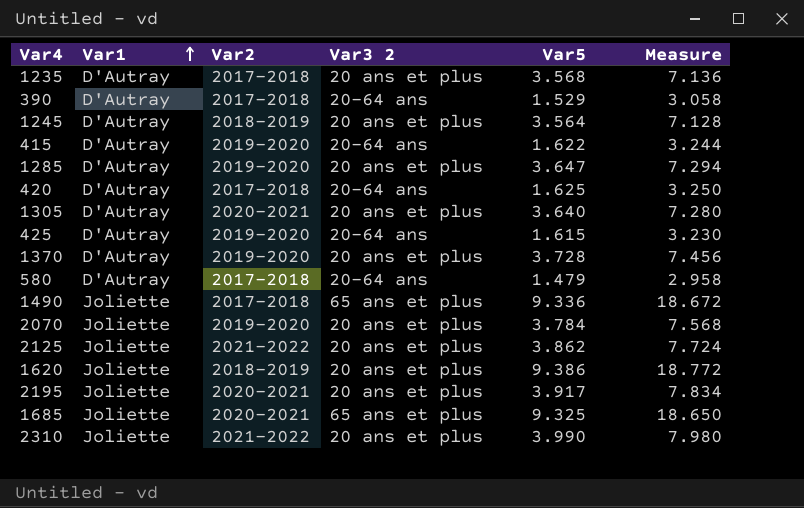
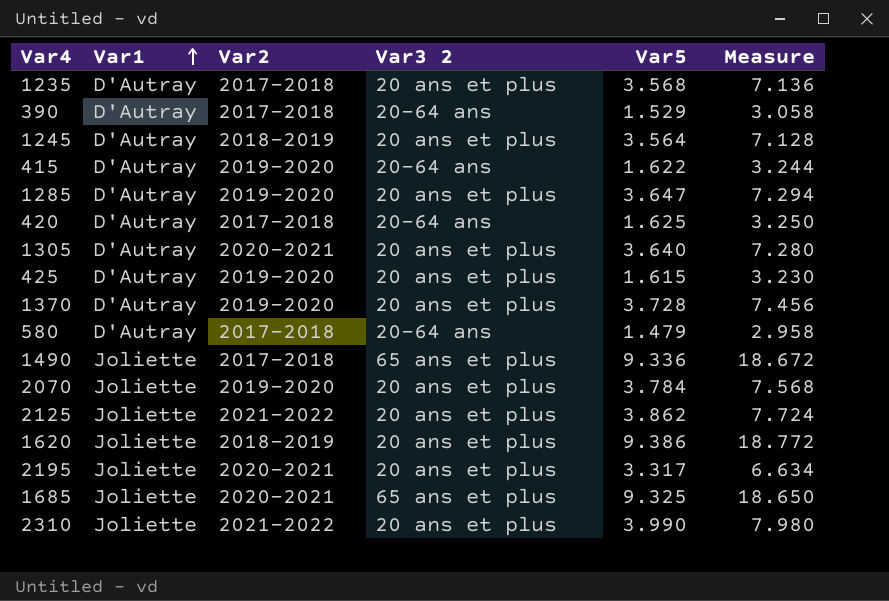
425 | Var3 2: 20-64 ans -> 20 ans et plus
2195 | Var5: 3.917 -> 3.317
2195 | Measure: 7.834 -> 6.634

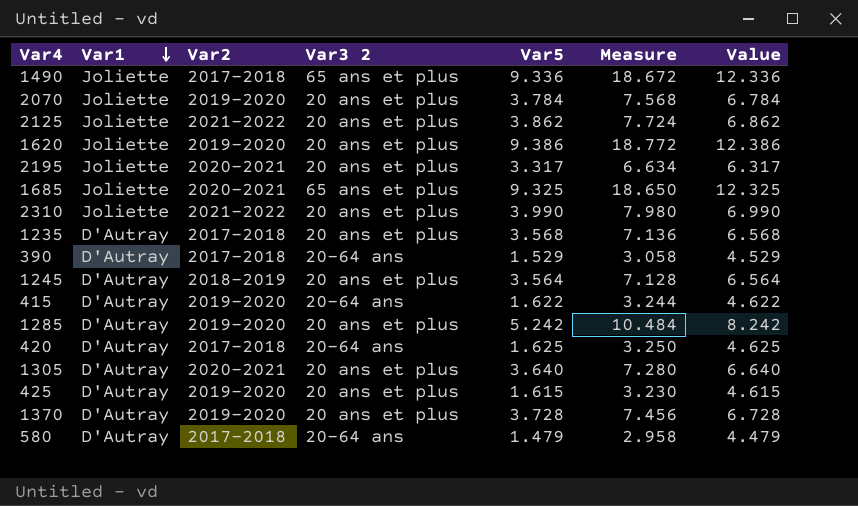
row order: Var1 ascending -> Var1 descending
column Value | formula: none -> [Var5] + 3
1620 | Var2: 2018-2019 -> 2019-2020
1285 | Var5: 3.647 -> 5.242
1285 | Measure: 7.294 -> 10.484

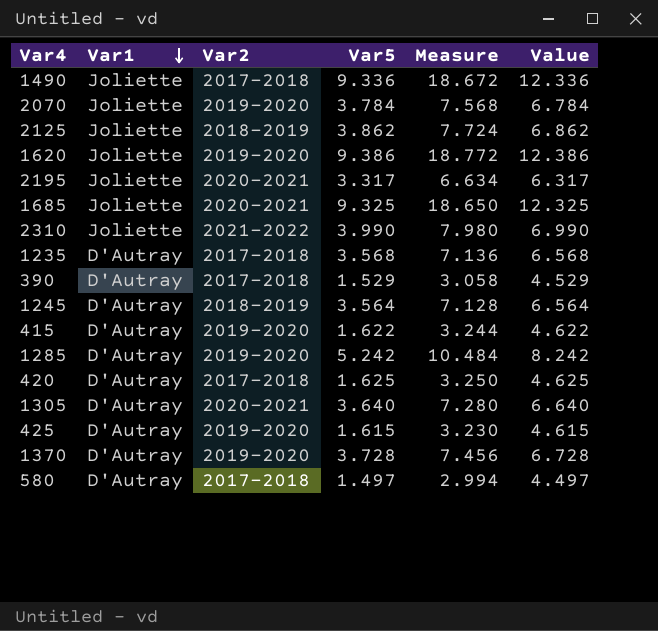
column Var3 2 | position: 4 -> none
2125 | Var2: 2021-2022 -> 2018-2019
580 | Var5: 1.479 -> 1.497
580 | Measure: 2.958 -> 2.994
580 | Value: 4.479 -> 4.497

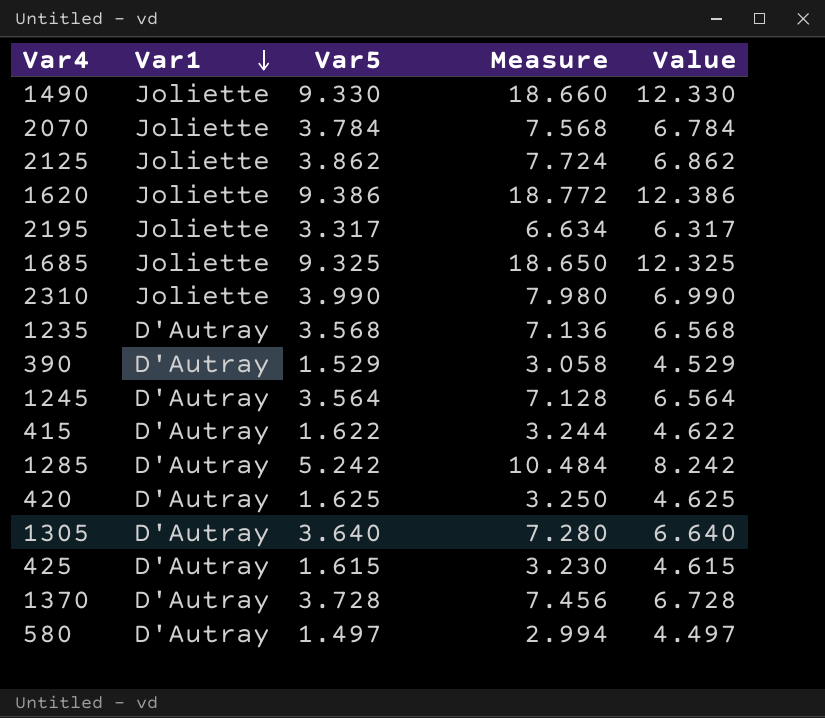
column Var2 | position: 3 -> none
1490 | Var5: 9.336 -> 9.330
1490 | Measure: 18.672 -> 18.660
1490 | Value: 12.336 -> 12.330

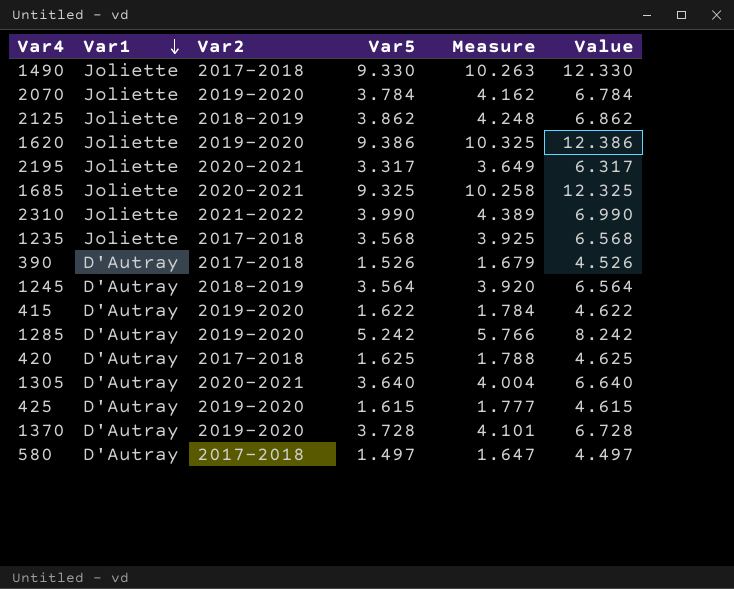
column Var2 | position: none -> 3
column Measure | formula: [Var5] * 2 -> [Var5] * 1.1
1235 | Var1: D'Autray -> Joliette
390 | Var5: 1.529 -> 1.526
390 | Value: 4.529 -> 4.526

